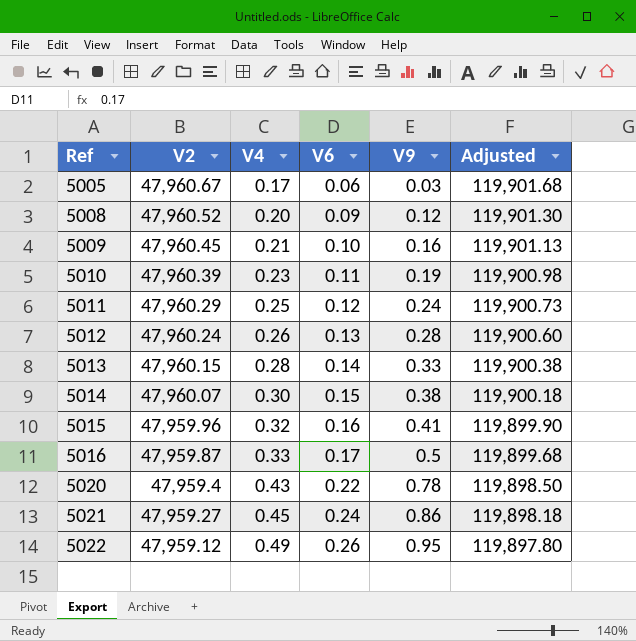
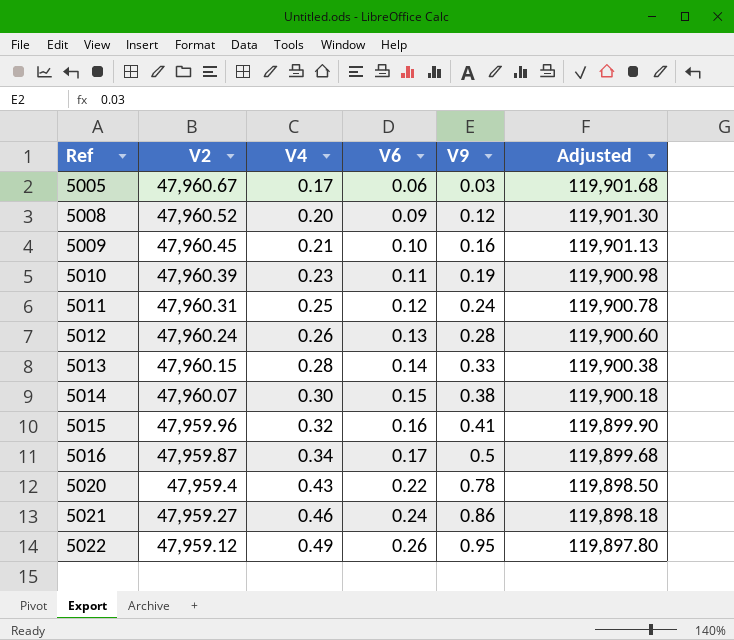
5011 | V2: 47,960.29 -> 47,960.31
5011 | Adjusted: 119,900.73 -> 119,900.78
5016 | V4: 0.33 -> 0.34
5021 | V4: 0.45 -> 0.46

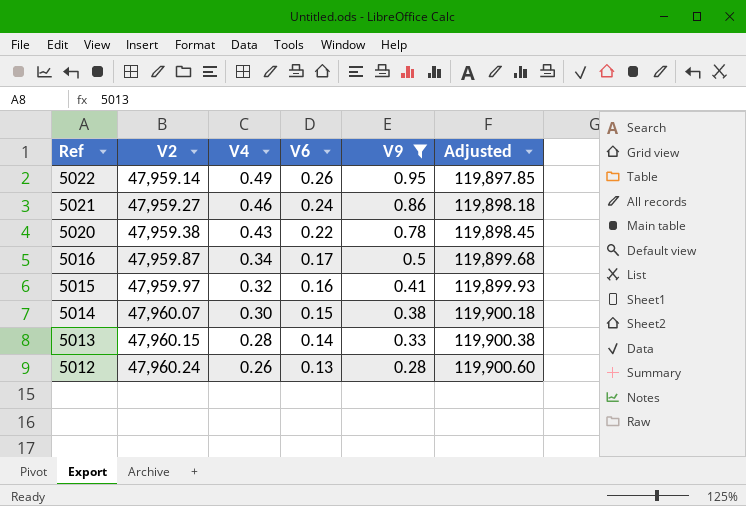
filter: none -> V9 >= 0.28
row order: Ref ascending -> Ref descending
5022 | V2: 47,959.12 -> 47,959.14
5022 | Adjusted: 119,897.80 -> 119,897.85
5020 | V2: 47,959.4 -> 47,959.38
5020 | Adjusted: 119,898.50 -> 119,898.45
5015 | V2: 47,959.96 -> 47,959.97
5015 | Adjusted: 119,899.90 -> 119,899.93

